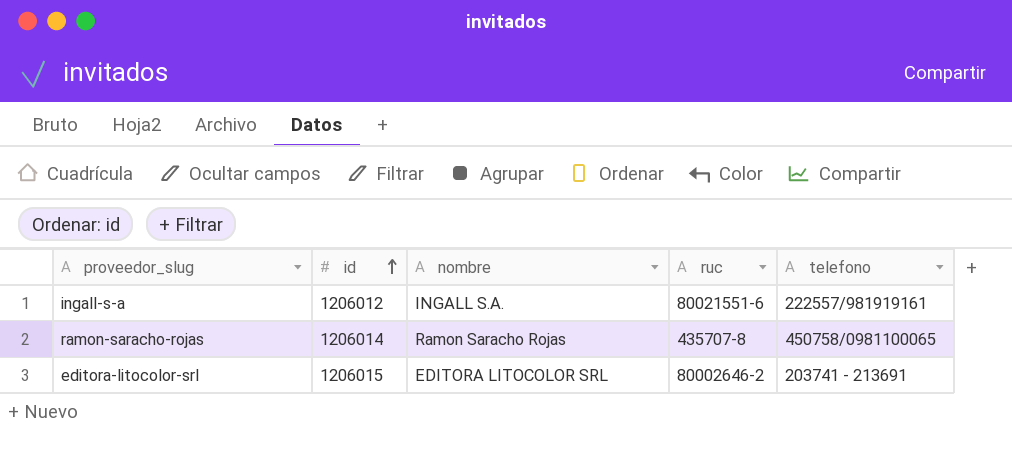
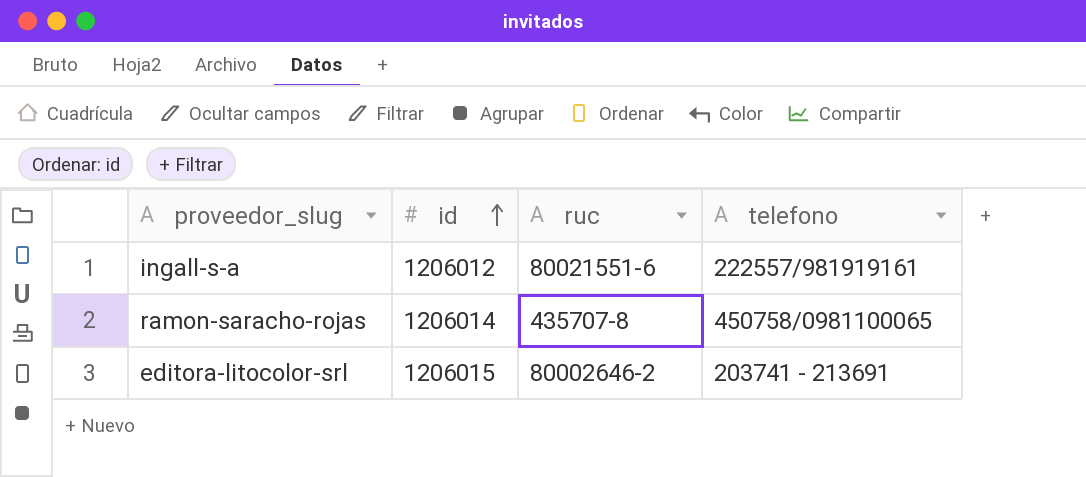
column nombre | position: 3 -> none

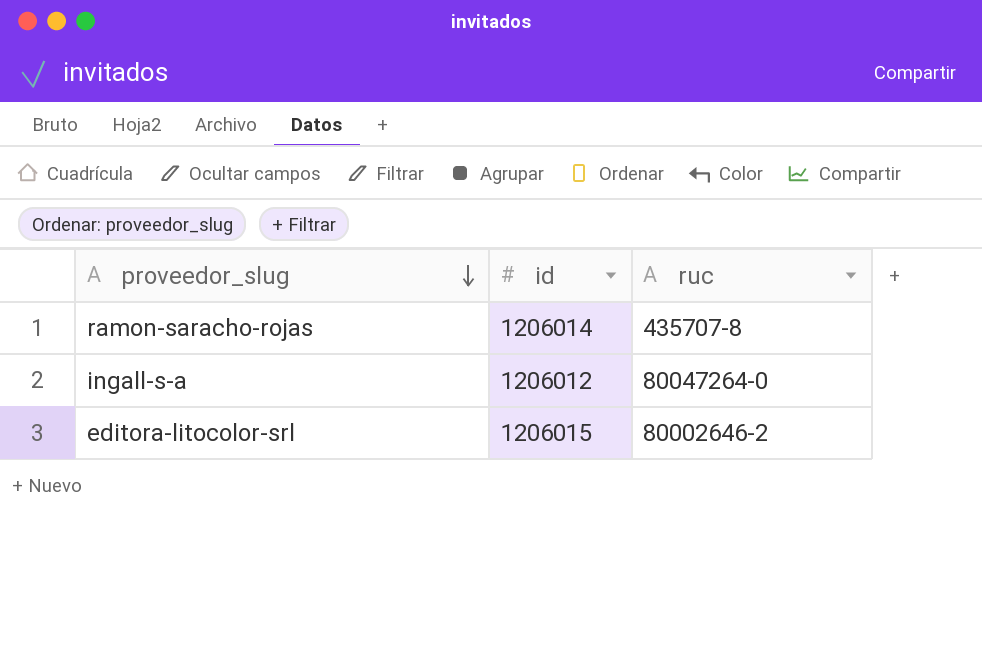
row order: id ascending -> proveedor_slug descending
column telefono | position: 4 -> none
ingall-s-a | ruc: 80021551-6 -> 80047264-0

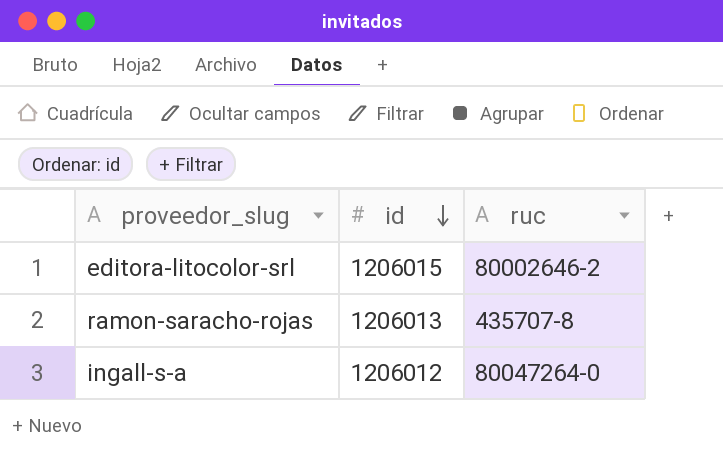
row order: proveedor_slug descending -> id descending
ramon-saracho-rojas | id: 1206014 -> 1206013

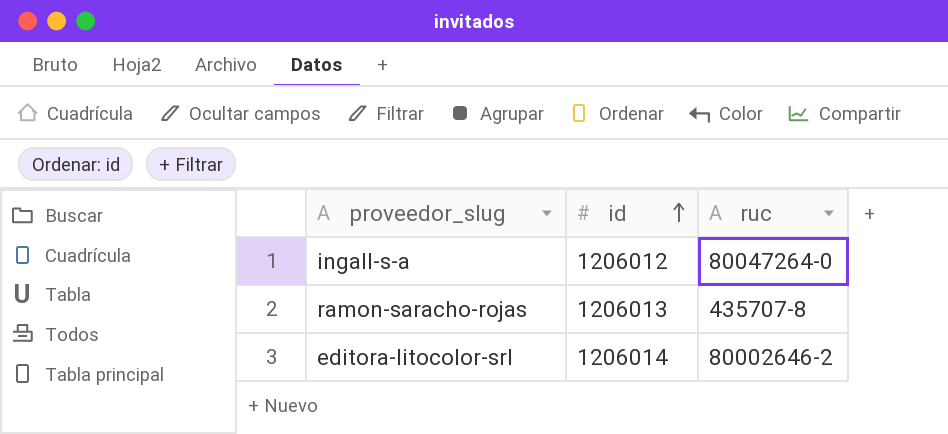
row order: id descending -> id ascending
editora-litocolor-srl | id: 1206015 -> 1206014

